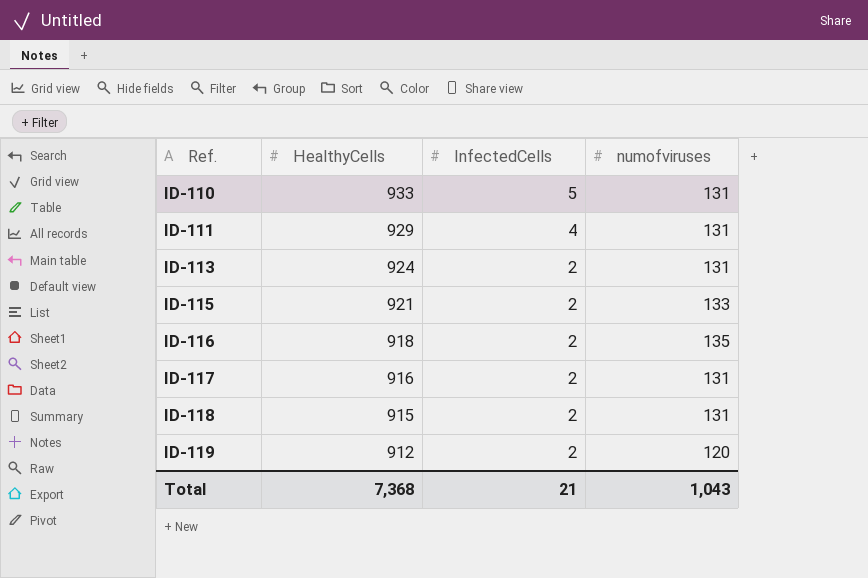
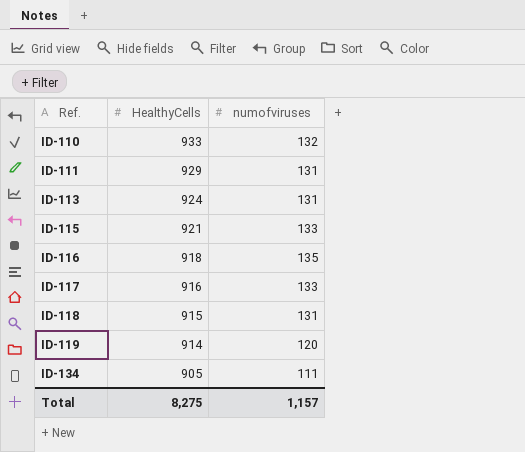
column InfectedCells | position: 3 -> none
ID-110 | numofviruses: 131 -> 132
ID-117 | numofviruses: 131 -> 133
ID-119 | HealthyCells: 912 -> 914
row ID-134: none -> 905 | 111
Total | HealthyCells: 7,368 -> 8,275
Total | numofviruses: 1,043 -> 1,157

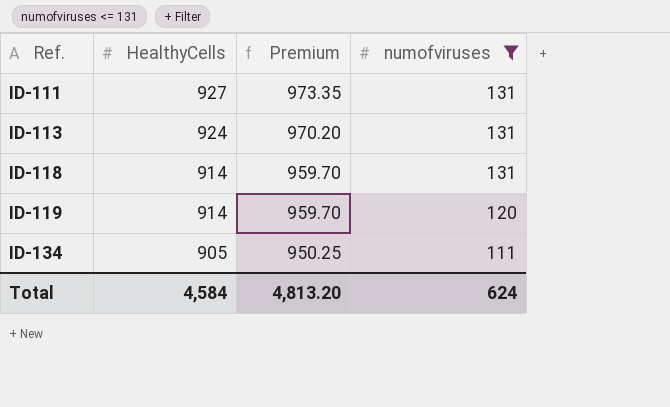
filter: none -> numofviruses <= 131
column Premium | formula: none -> [HealthyCells] * 1.05
ID-111 | HealthyCells: 929 -> 927
ID-118 | HealthyCells: 915 -> 914
Total | HealthyCells: 8,275 -> 4,584
Total | numofviruses: 1,157 -> 624

